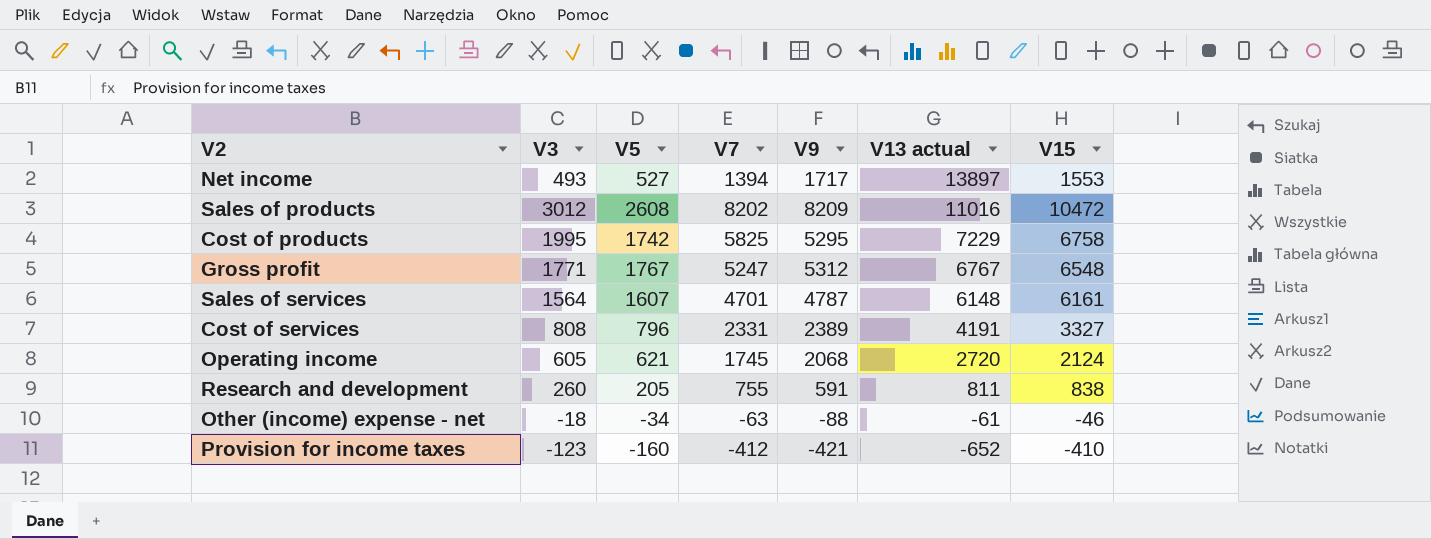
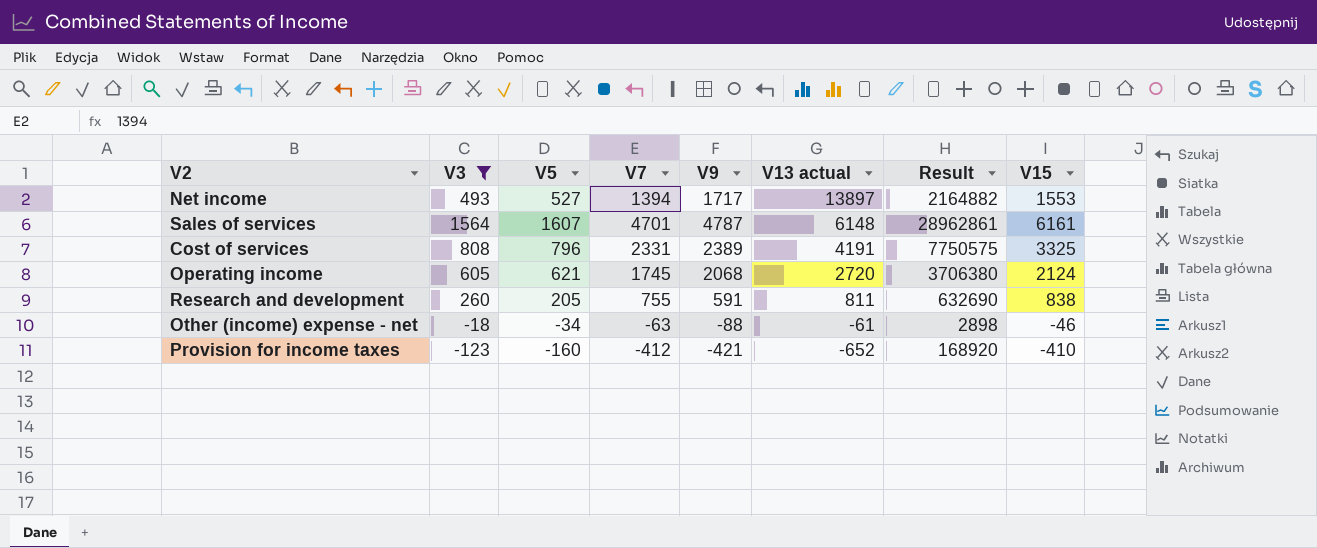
filter: none -> V3 <= 1564
column Result | formula: none -> [V7] * [V15]
Cost of services | V15: 3327 -> 3325

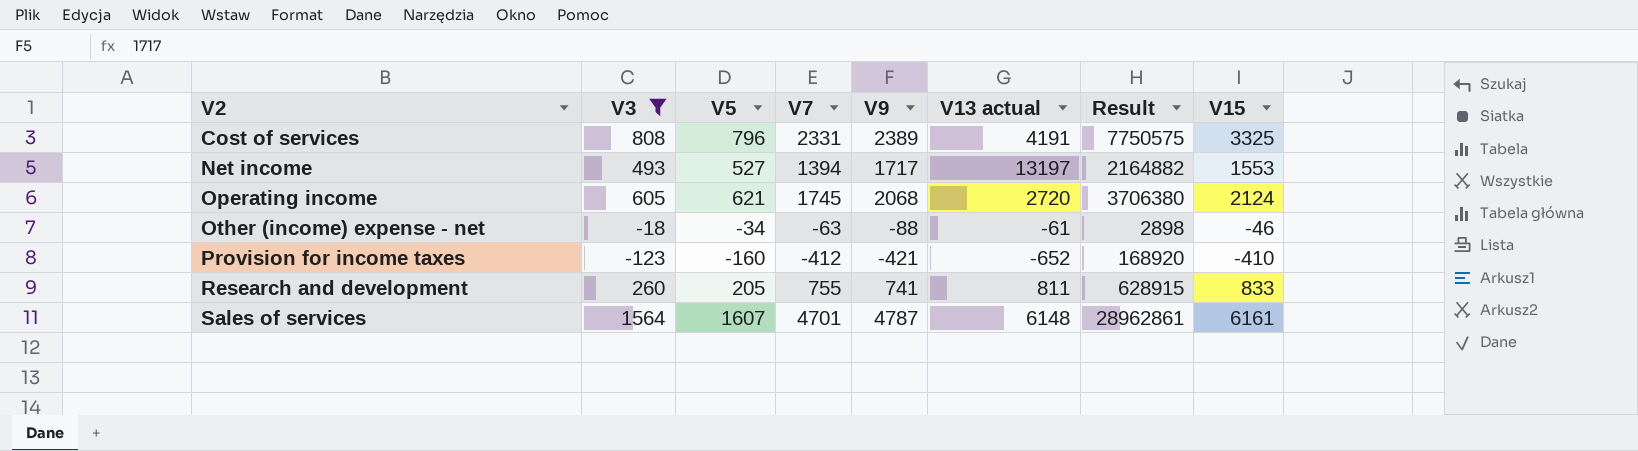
row order: V13 actual descending -> V2 ascending
Net income | V13 actual: 13897 -> 13197
Research and development | V9: 591 -> 741
Research and development | Result: 632690 -> 628915
Research and development | V15: 838 -> 833

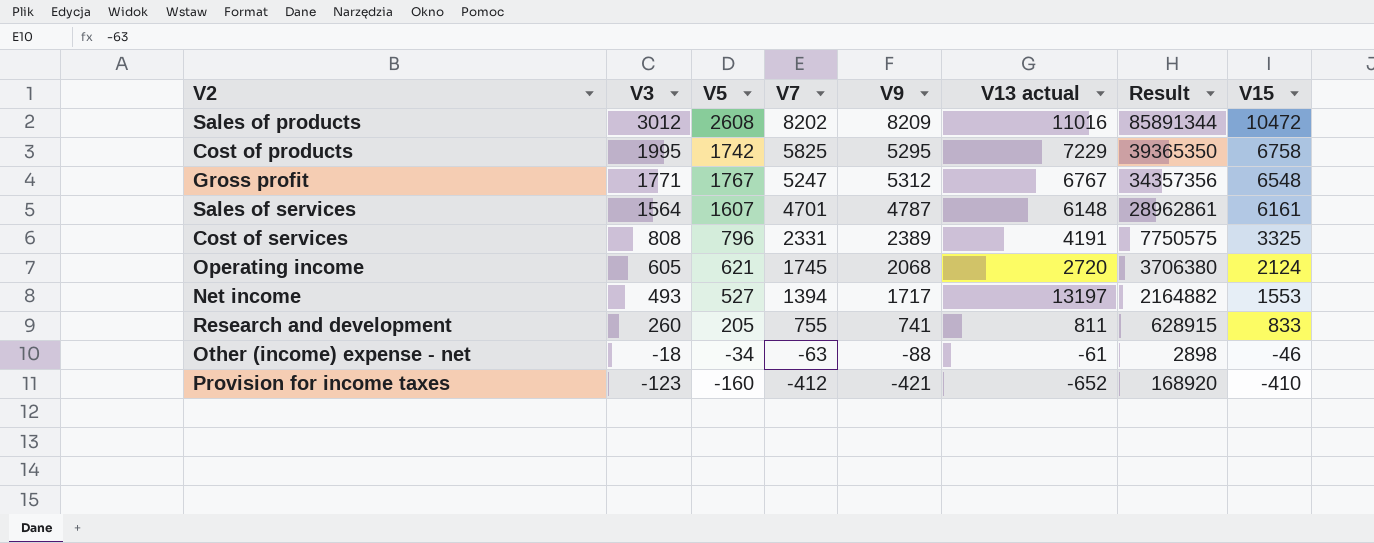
filter: V3 <= 1564 -> none
row order: V2 ascending -> V3 descending

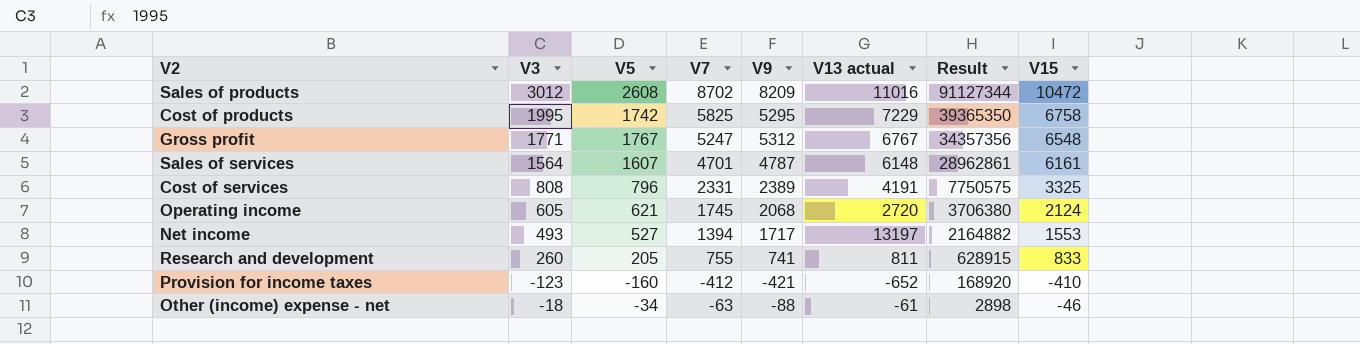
row order: V3 descending -> Result descending
Sales of products | V7: 8202 -> 8702
Sales of products | Result: 85891344 -> 91127344

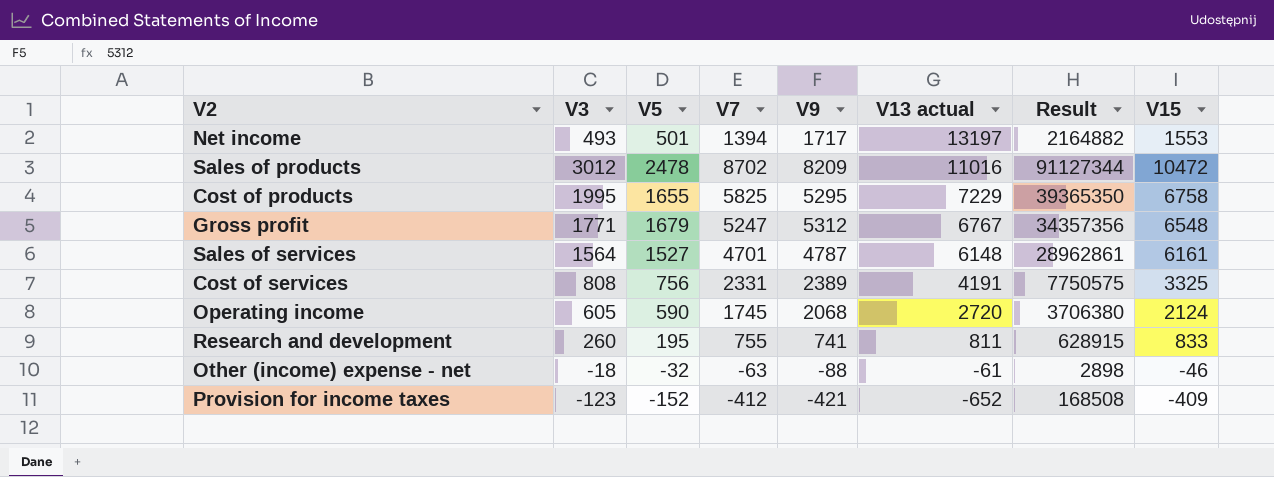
row order: Result descending -> V13 actual descending
Net income | V5: 527 -> 501
Sales of products | V5: 2608 -> 2478
Cost of products | V5: 1742 -> 1655
Gross profit | V5: 1767 -> 1679
Sales of services | V5: 1607 -> 1527
Cost of services | V5: 796 -> 756
Operating income | V5: 621 -> 590
Research and development | V5: 205 -> 195
Other (income) expense - net | V5: -34 -> -32
Provision for income taxes | V5: -160 -> -152
Provision for income taxes | Result: 168920 -> 168508
Provision for income taxes | V15: -410 -> -409

